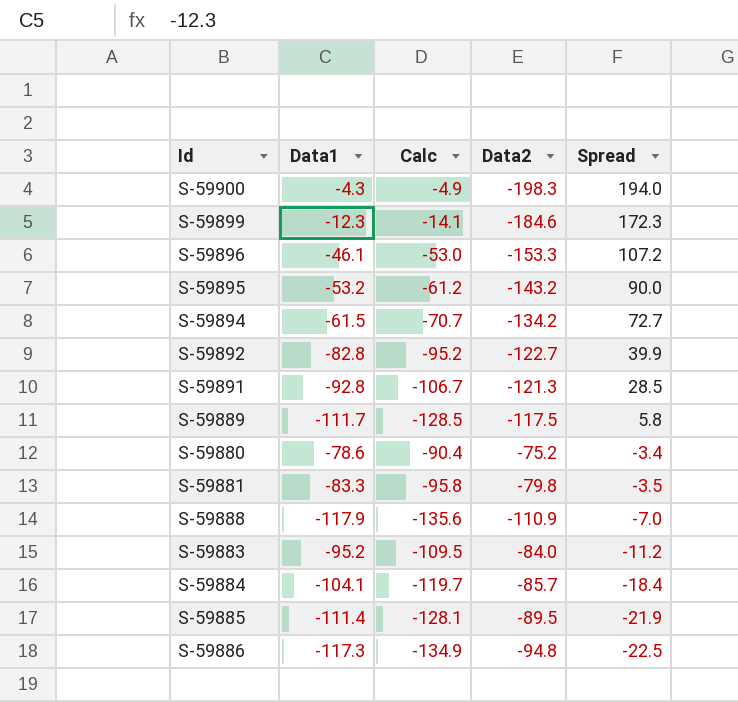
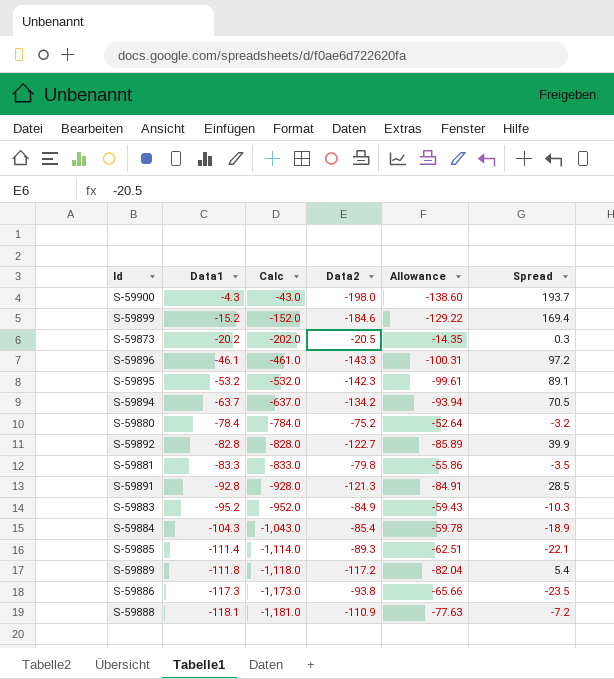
row order: Spread descending -> Data1 descending
column Calc | formula: [Data1] * 1.15 -> [Data1] * 10
column Allowance | formula: none -> [Data2] * 0.7
S-59900 | Data2: -198.3 -> -198.0
S-59900 | Spread: 194.0 -> 193.7
S-59899 | Data1: -12.3 -> -15.2
S-59899 | Spread: 172.3 -> 169.4
row S-59873: none -> -20.2 | -202.0 | -20.5 | -14.35 | 0.3
S-59896 | Data2: -153.3 -> -143.3
S-59896 | Spread: 107.2 -> 97.2
S-59895 | Data2: -143.2 -> -142.3
S-59895 | Spread: 90.0 -> 89.1
S-59894 | Data1: -61.5 -> -63.7
S-59894 | Spread: 72.7 -> 70.5
S-59880 | Data1: -78.6 -> -78.4
S-59880 | Spread: -3.4 -> -3.2
S-59883 | Data2: -84.0 -> -84.9
S-59883 | Spread: -11.2 -> -10.3
S-59884 | Data1: -104.1 -> -104.3
S-59884 | Data2: -85.7 -> -85.4
S-59884 | Spread: -18.4 -> -18.9
S-59885 | Data2: -89.5 -> -89.3
S-59885 | Spread: -21.9 -> -22.1
S-59889 | Data1: -111.7 -> -111.8
S-59889 | Data2: -117.5 -> -117.2
S-59889 | Spread: 5.8 -> 5.4
S-59886 | Data2: -94.8 -> -93.8
S-59886 | Spread: -22.5 -> -23.5
S-59888 | Data1: -117.9 -> -118.1
S-59888 | Spread: -7.0 -> -7.2

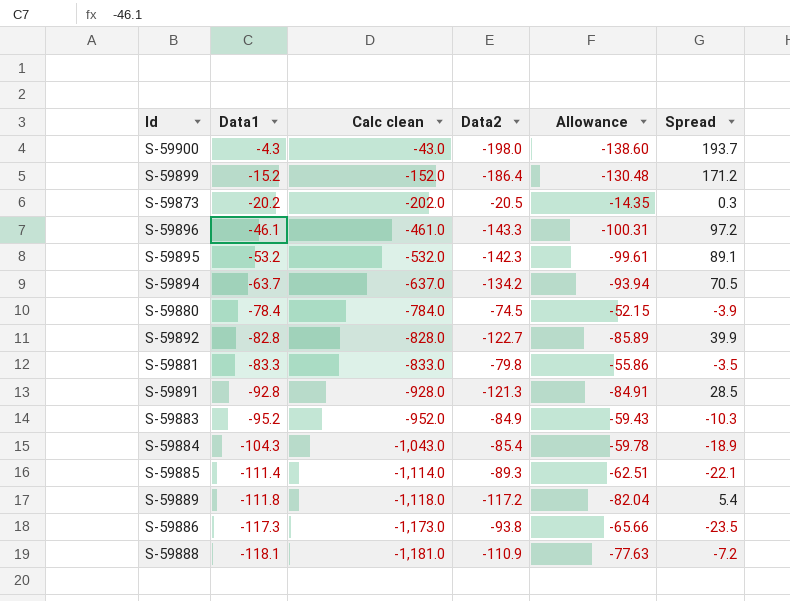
column name: Calc -> Calc clean
S-59899 | Data2: -184.6 -> -186.4
S-59899 | Allowance: -129.22 -> -130.48
S-59899 | Spread: 169.4 -> 171.2
S-59880 | Data2: -75.2 -> -74.5
S-59880 | Allowance: -52.64 -> -52.15
S-59880 | Spread: -3.2 -> -3.9

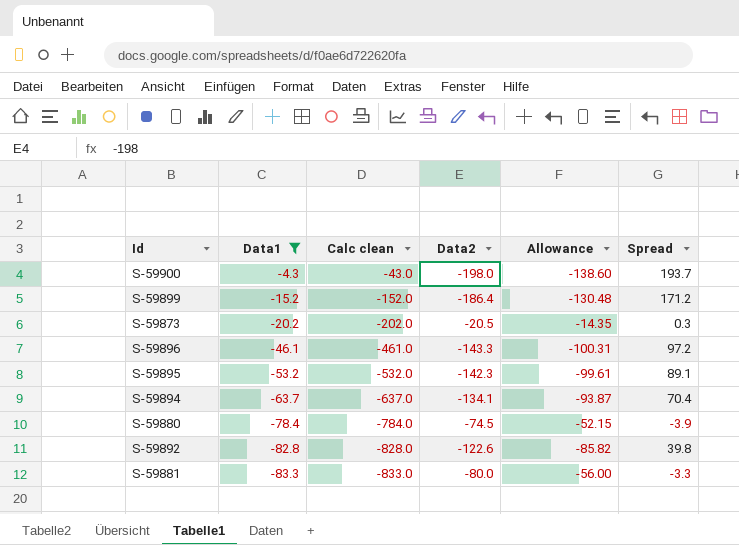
filter: none -> Data1 >= -83.3
S-59894 | Data2: -134.2 -> -134.1
S-59894 | Allowance: -93.94 -> -93.87
S-59894 | Spread: 70.5 -> 70.4
S-59892 | Data2: -122.7 -> -122.6
S-59892 | Allowance: -85.89 -> -85.82
S-59892 | Spread: 39.9 -> 39.8
S-59881 | Data2: -79.8 -> -80.0
S-59881 | Allowance: -55.86 -> -56.00
S-59881 | Spread: -3.5 -> -3.3

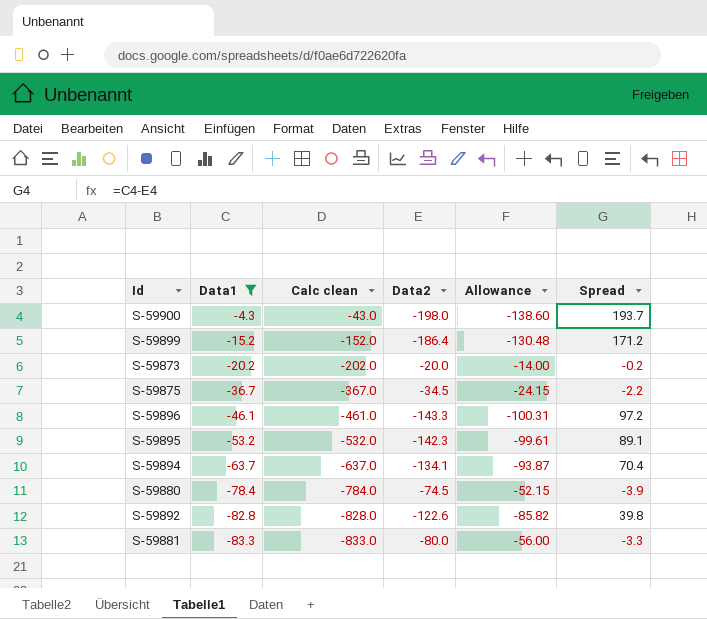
S-59873 | Data2: -20.5 -> -20.0
S-59873 | Allowance: -14.35 -> -14.00
S-59873 | Spread: 0.3 -> -0.2
row S-59875: none -> -36.7 | -367.0 | -34.5 | -24.15 | -2.2

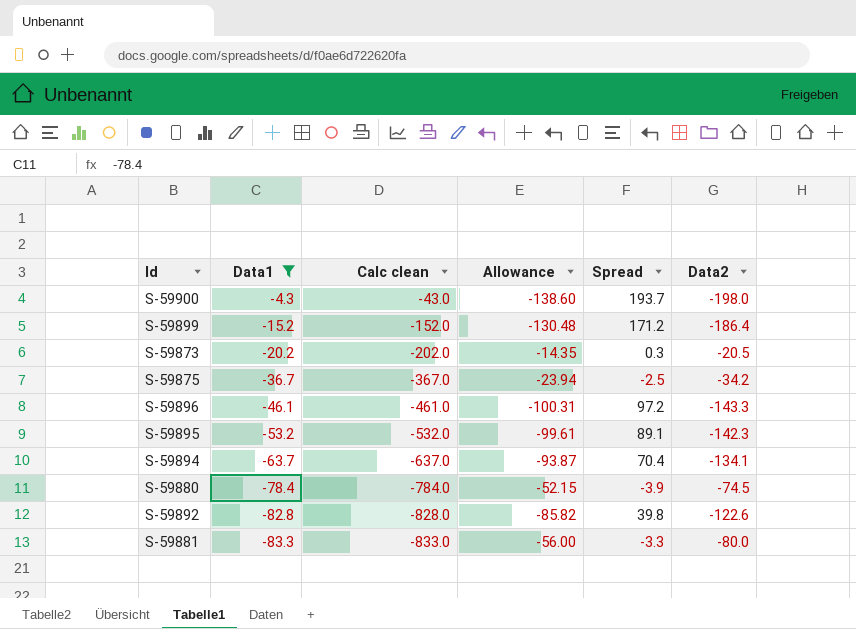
column Data2 | position: 4 -> 6
S-59873 | Allowance: -14.00 -> -14.35
S-59873 | Spread: -0.2 -> 0.3
S-59873 | Data2: -20.0 -> -20.5
S-59875 | Allowance: -24.15 -> -23.94
S-59875 | Spread: -2.2 -> -2.5
S-59875 | Data2: -34.5 -> -34.2

